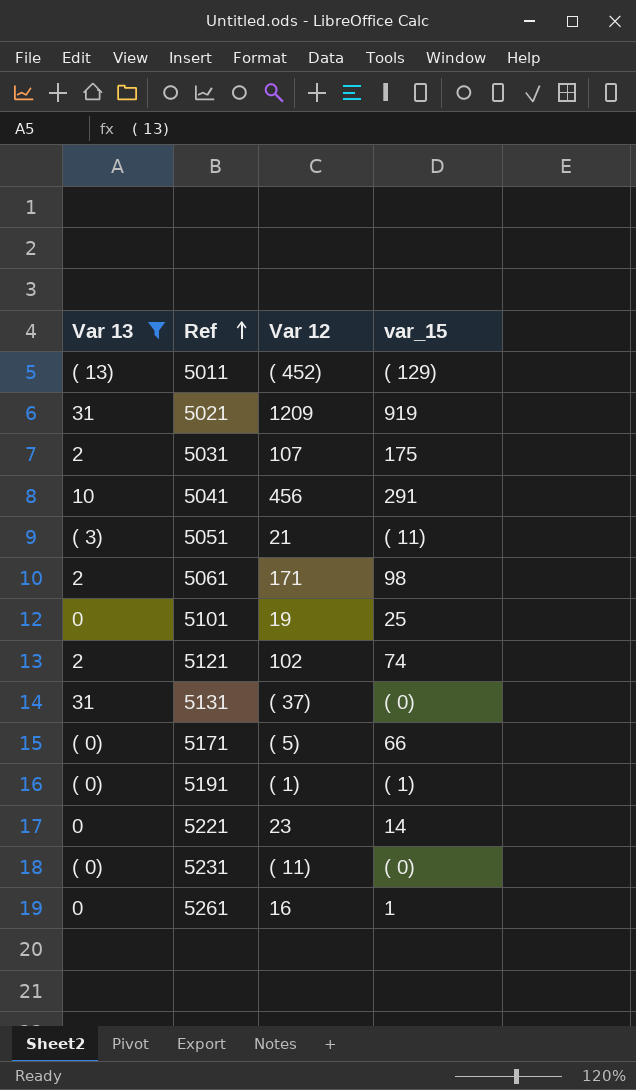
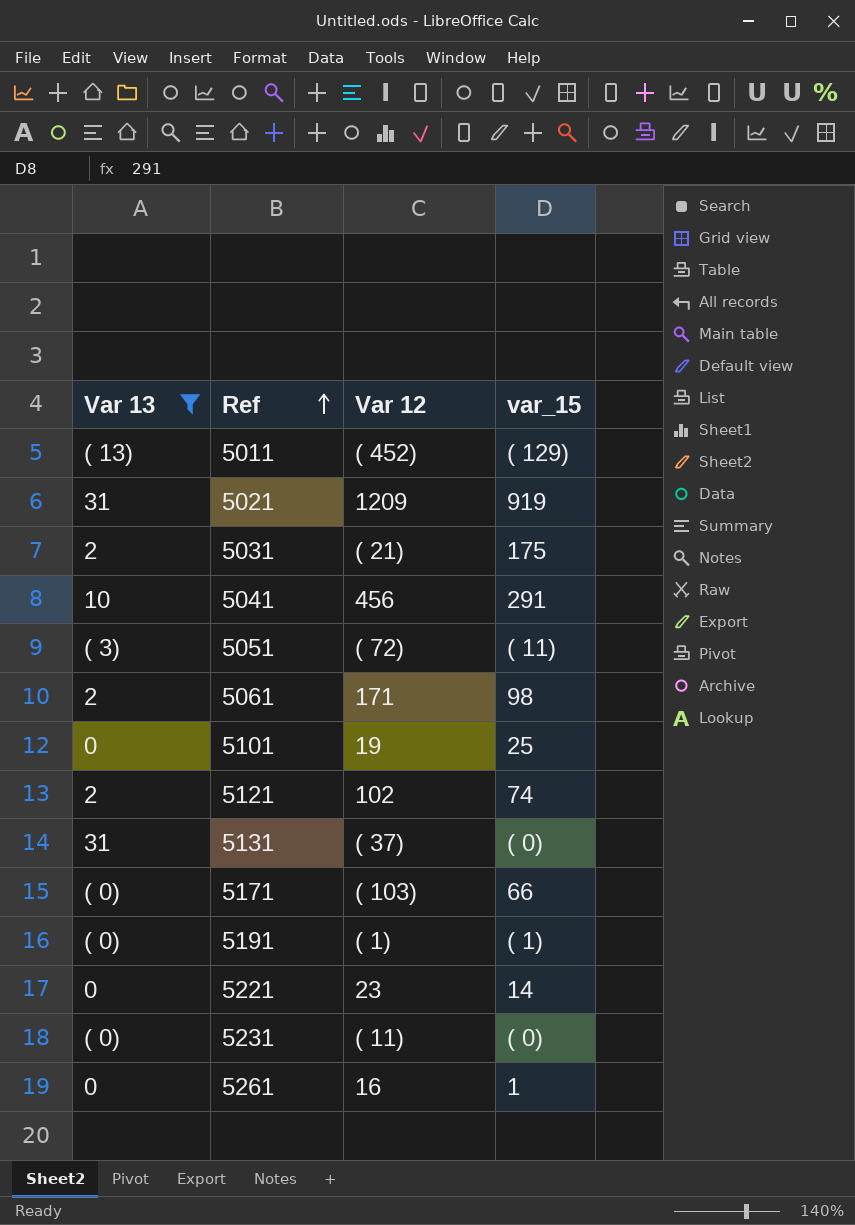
5031 | Var 12: 107 -> ( 21)
5051 | Var 12: 21 -> ( 72)
5171 | Var 12: ( 5) -> ( 103)

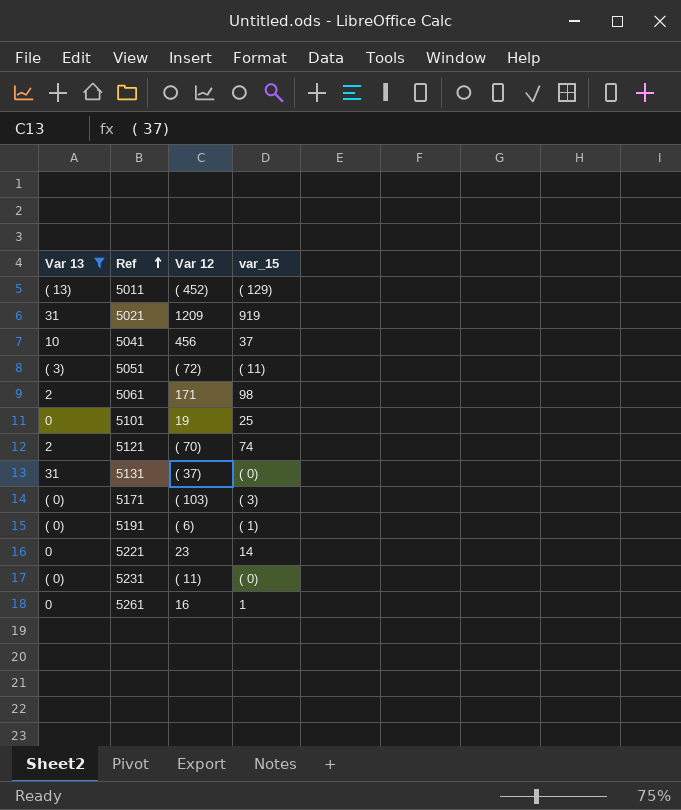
row 5031: 2 | ( 21) | 175 -> none
5041 | var_15: 291 -> 37
5121 | Var 12: 102 -> ( 70)
5171 | var_15: 66 -> ( 3)
5191 | Var 12: ( 1) -> ( 6)

